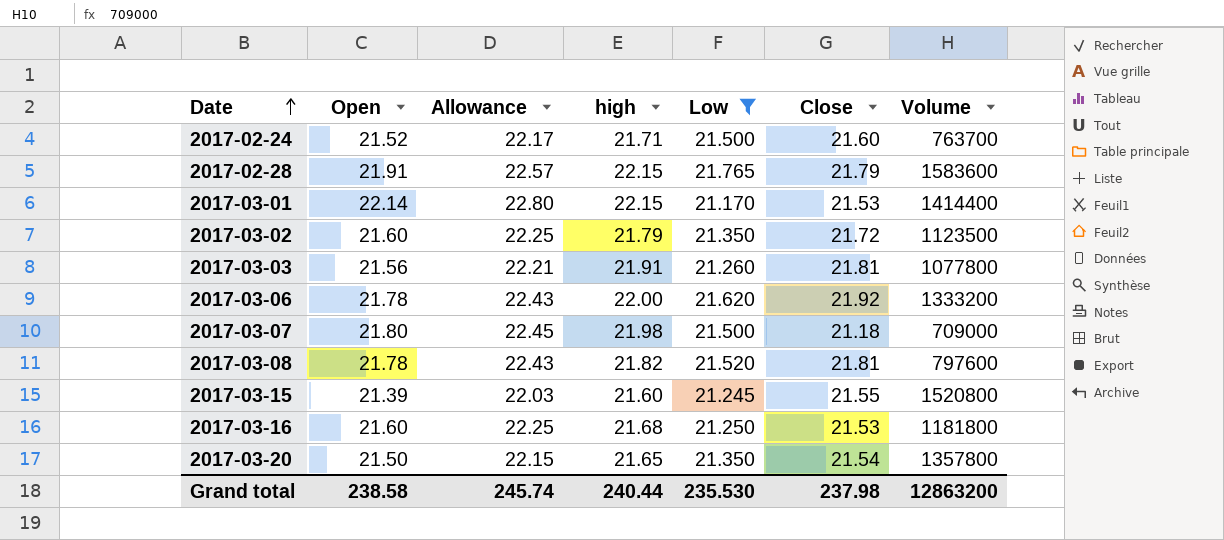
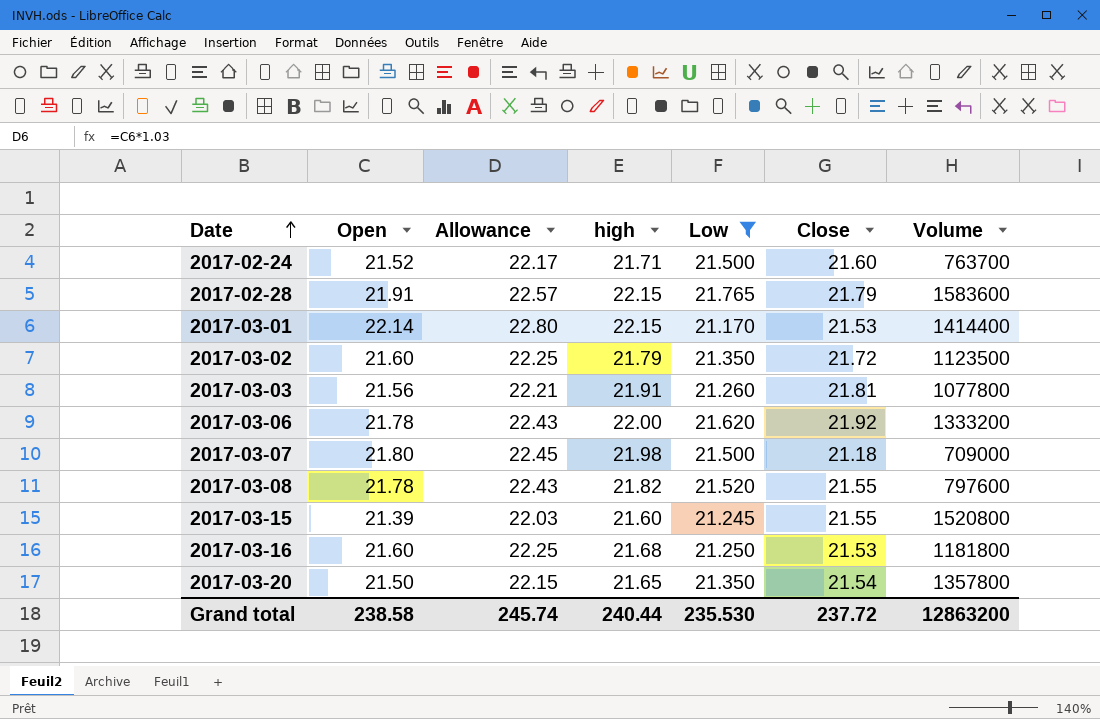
2017-03-08 | Close: 21.81 -> 21.55
Grand total | Close: 237.98 -> 237.72

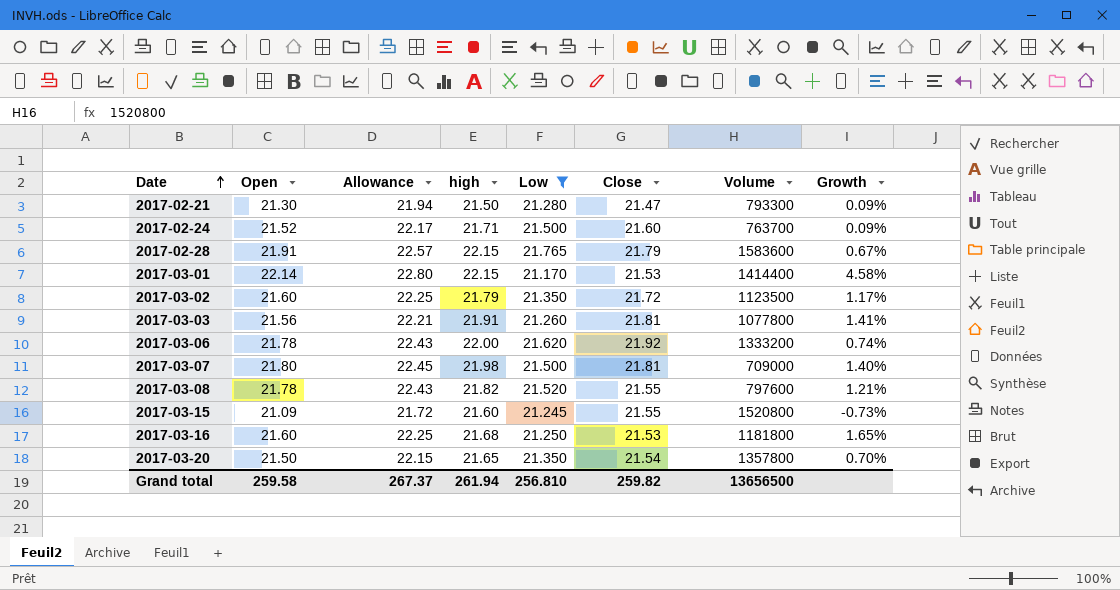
column Growth | formula: none -> ([Open] - [Low]) / [Low]
row 2017-02-21: none -> 21.30 | 21.94 | 21.50 | 21.280 | 21.47 | 793300 | 0.09%
2017-03-07 | Close: 21.18 -> 21.81
2017-03-15 | Open: 21.39 -> 21.09
2017-03-15 | Allowance: 22.03 -> 21.72
Grand total | Open: 238.58 -> 259.58
Grand total | Allowance: 245.74 -> 267.37
Grand total | high: 240.44 -> 261.94
Grand total | Low: 235.530 -> 256.810
Grand total | Close: 237.72 -> 259.82
Grand total | Volume: 12863200 -> 13656500

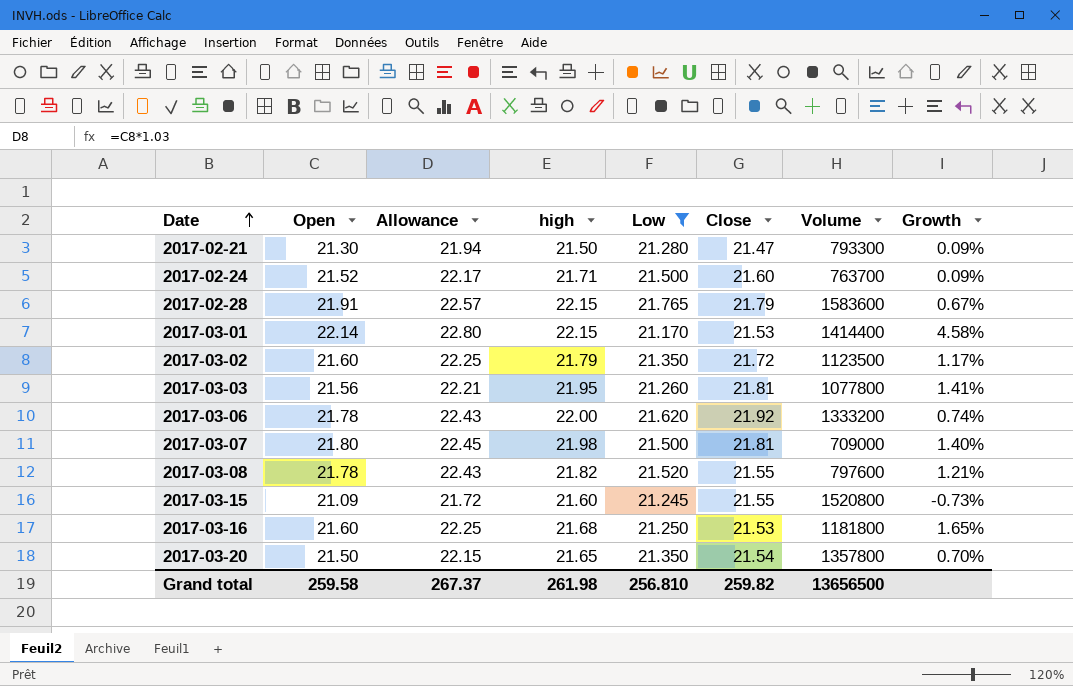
2017-03-03 | high: 21.91 -> 21.95
Grand total | high: 261.94 -> 261.98

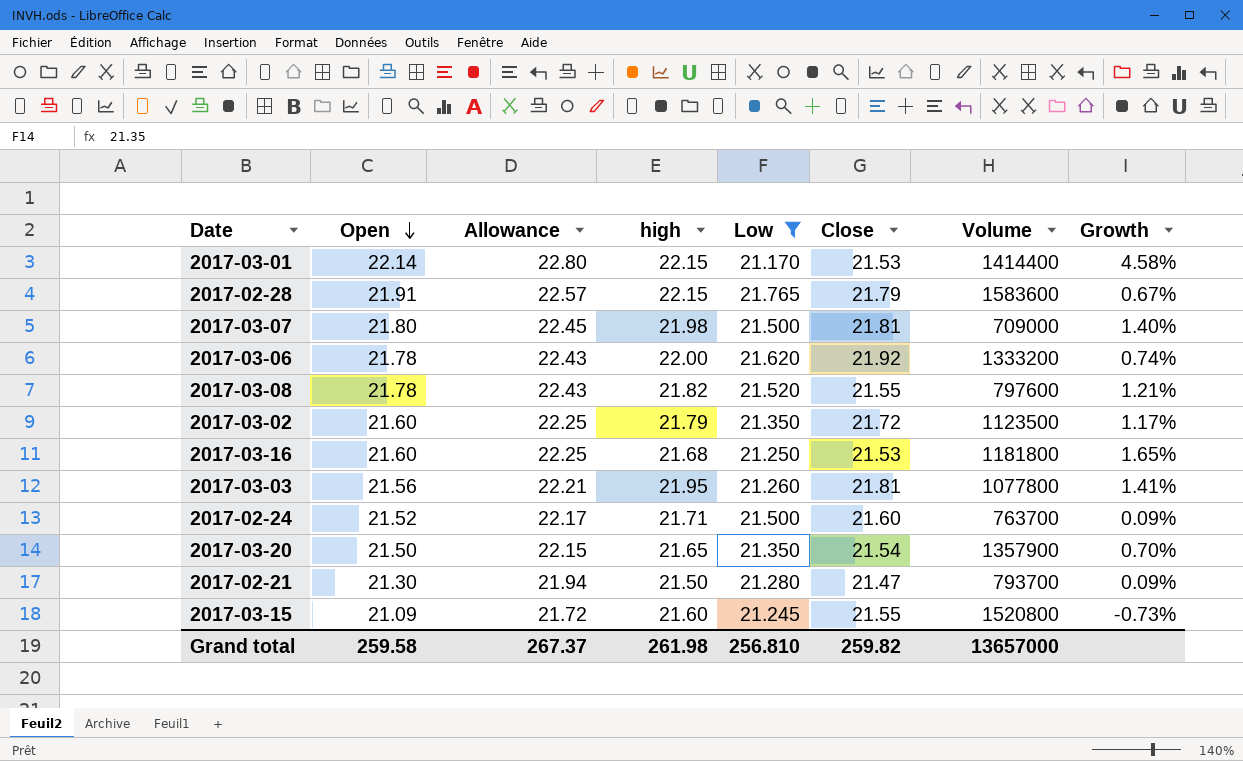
row order: Date ascending -> Open descending
2017-03-20 | Volume: 1357800 -> 1357900
2017-02-21 | Volume: 793300 -> 793700
Grand total | Volume: 13656500 -> 13657000

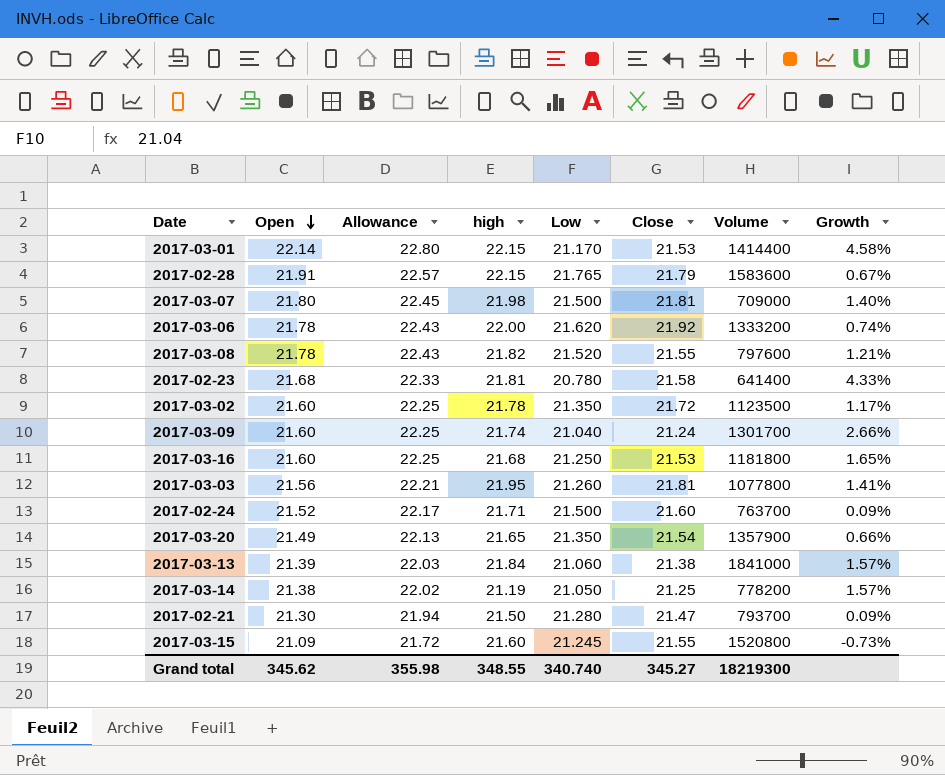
filter: Low >= 21.170 -> none
2017-03-02 | high: 21.79 -> 21.78
2017-03-20 | Open: 21.50 -> 21.49
2017-03-20 | Allowance: 22.15 -> 22.13
2017-03-20 | Growth: 0.70% -> 0.66%
Grand total | Open: 259.58 -> 345.62
Grand total | Allowance: 267.37 -> 355.98
Grand total | high: 261.98 -> 348.55
Grand total | Low: 256.810 -> 340.740
Grand total | Close: 259.82 -> 345.27
Grand total | Volume: 13657000 -> 18219300

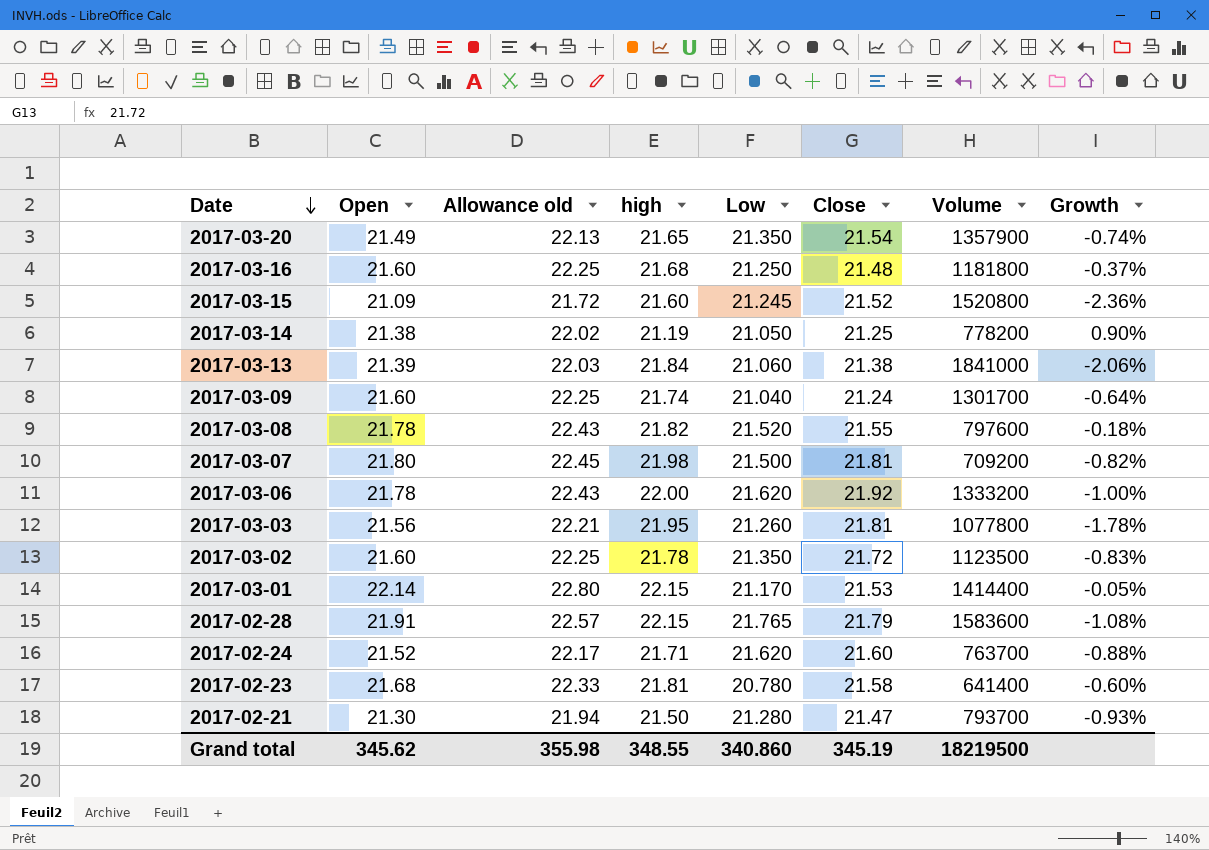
row order: Open descending -> Date descending
column name: Allowance -> Allowance old
column Growth | formula: ([Open] - [Low]) / [Low] -> ([Open] - [high]) / [high]
2017-03-16 | Close: 21.53 -> 21.48
2017-03-15 | Close: 21.55 -> 21.52
2017-03-07 | Volume: 709000 -> 709200
2017-02-24 | Low: 21.500 -> 21.620
Grand total | Low: 340.740 -> 340.860
Grand total | Close: 345.27 -> 345.19
Grand total | Volume: 18219300 -> 18219500

